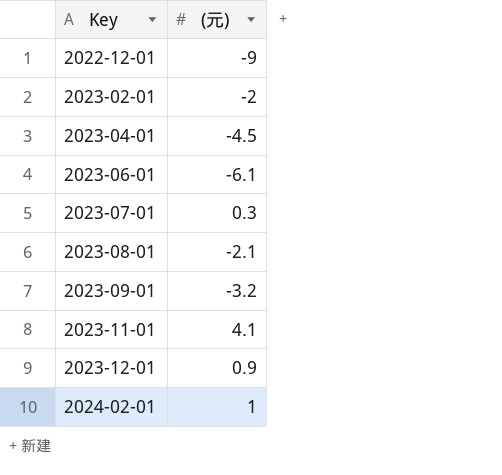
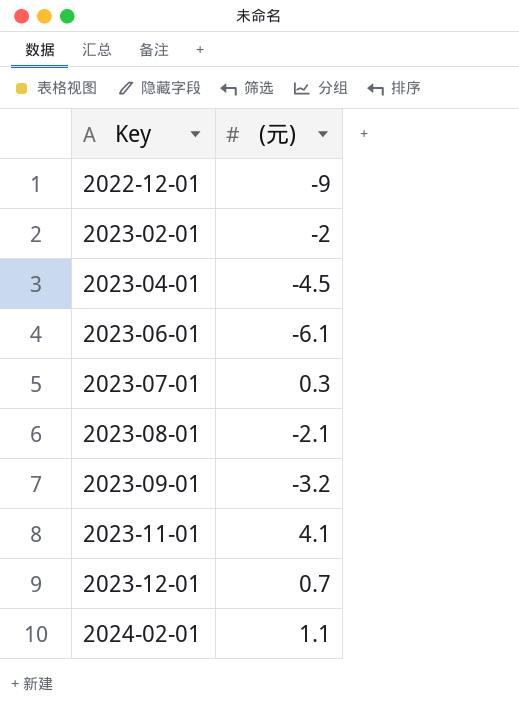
2023-12-01 | (元): 0.9 -> 0.7
2024-02-01 | (元): 1 -> 1.1

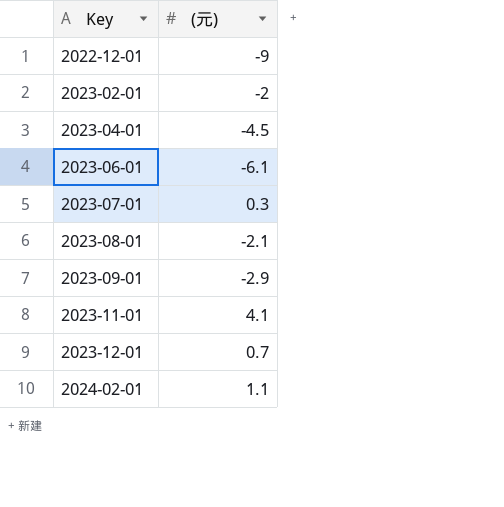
2023-09-01 | (元): -3.2 -> -2.9

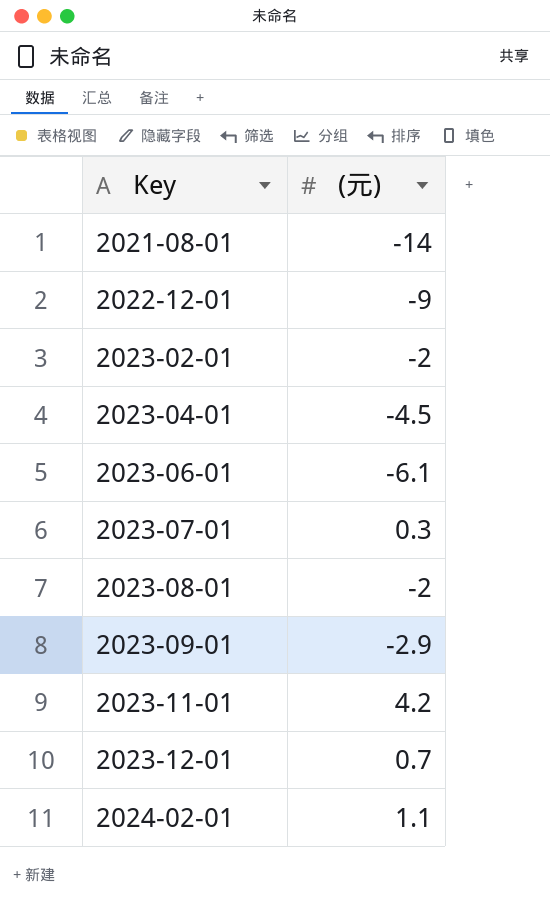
row 2021-08-01: none -> -14
2023-08-01 | (元): -2.1 -> -2
2023-11-01 | (元): 4.1 -> 4.2

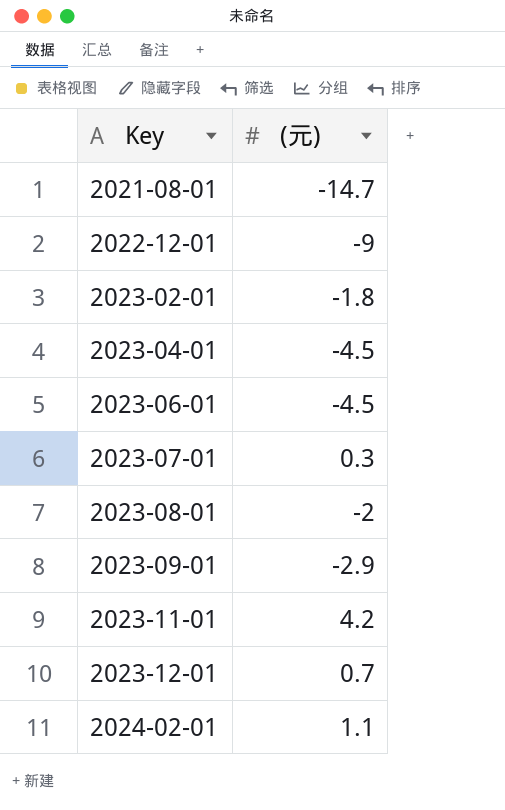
2021-08-01 | (元): -14 -> -14.7
2023-02-01 | (元): -2 -> -1.8
2023-06-01 | (元): -6.1 -> -4.5

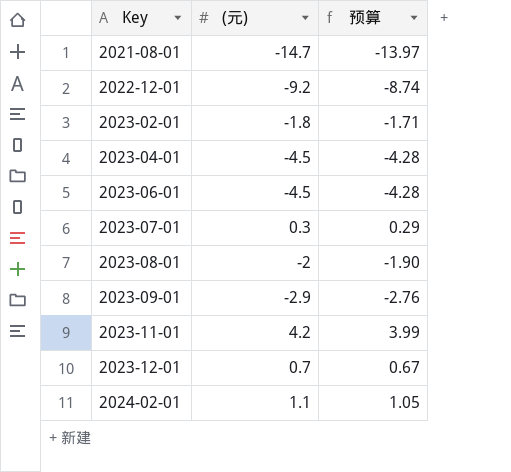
column 预算 | formula: none -> [(元)] * 0.95
2022-12-01 | (元): -9 -> -9.2

